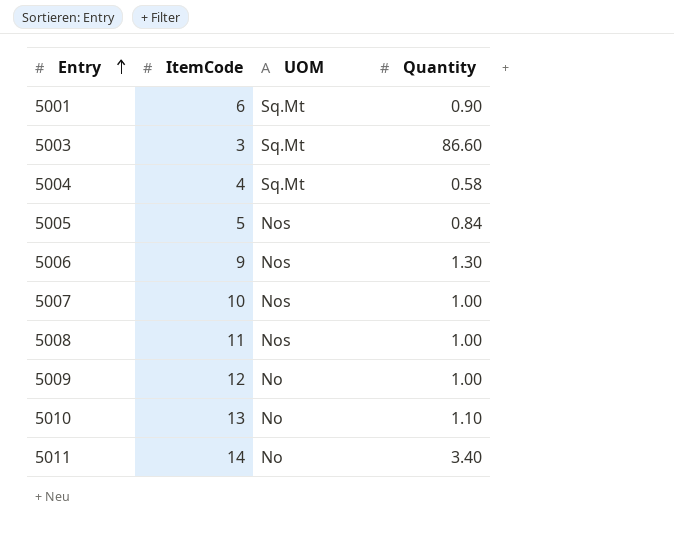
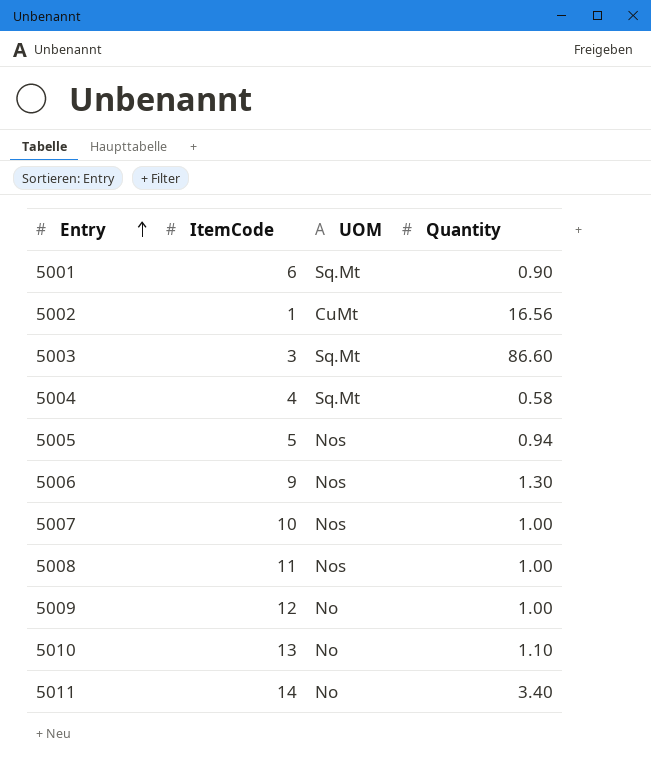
row 5002: none -> 1 | CuMt | 16.56
5005 | Quantity: 0.84 -> 0.94

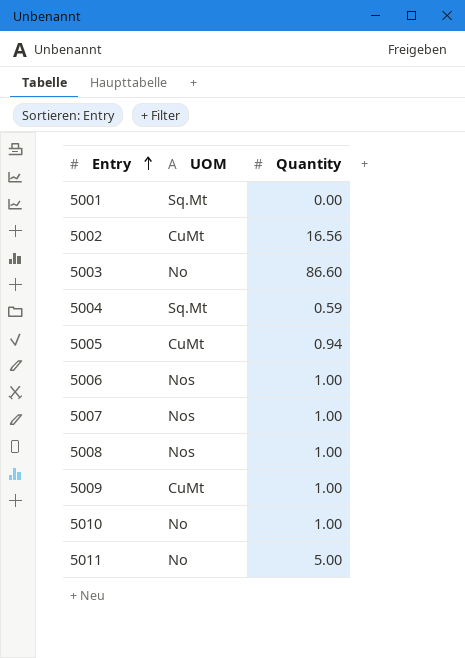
column ItemCode | position: 2 -> none
5001 | Quantity: 0.90 -> 0.00
5003 | UOM: Sq.Mt -> No
5004 | Quantity: 0.58 -> 0.59
5005 | UOM: Nos -> CuMt
5006 | Quantity: 1.30 -> 1.00
5009 | UOM: No -> CuMt
5010 | Quantity: 1.10 -> 1.00
5011 | Quantity: 3.40 -> 5.00

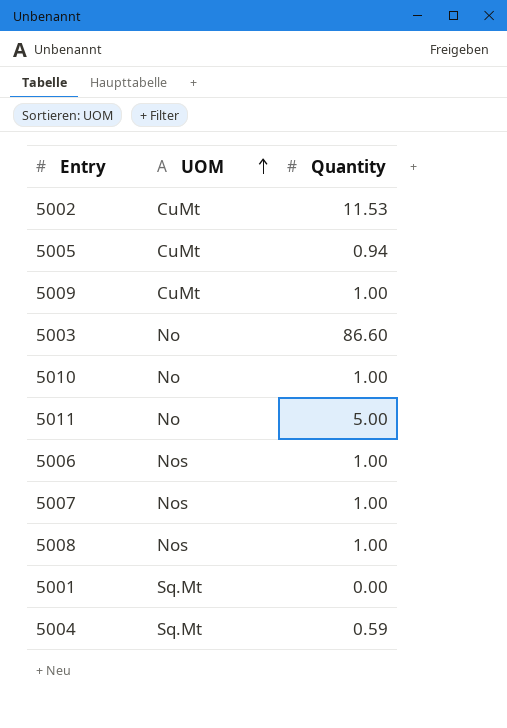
row order: Entry ascending -> UOM ascending
5002 | Quantity: 16.56 -> 11.53

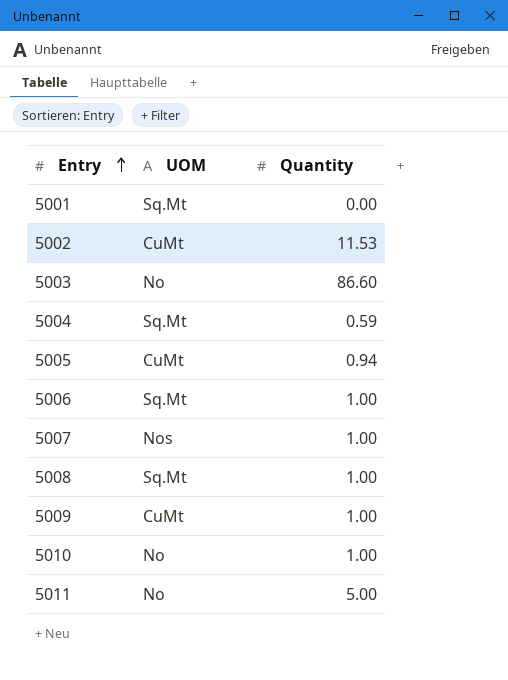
row order: UOM ascending -> Entry ascending
5006 | UOM: Nos -> Sq.Mt
5008 | UOM: Nos -> Sq.Mt

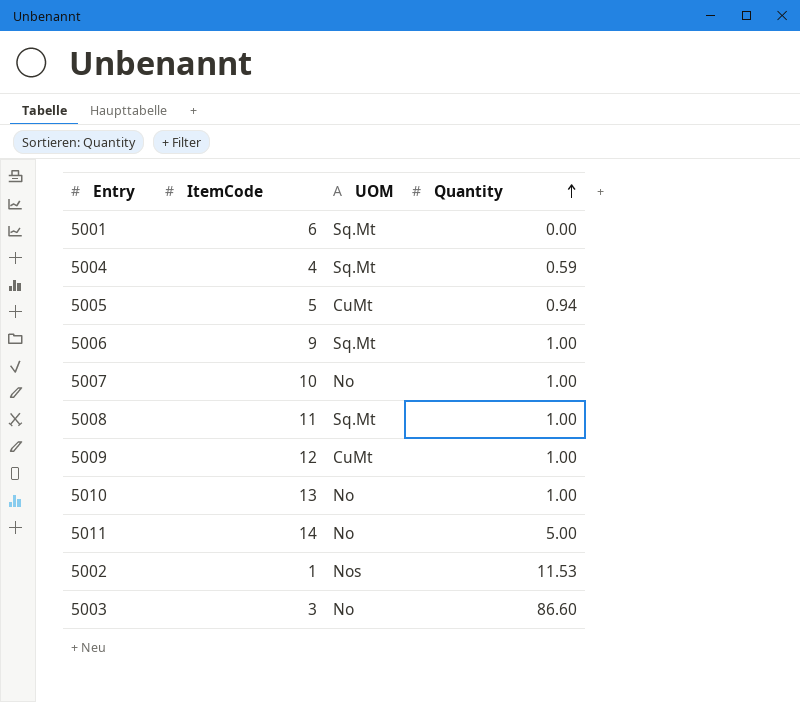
row order: Entry ascending -> Quantity ascending
column ItemCode | position: none -> 2
5007 | UOM: Nos -> No
5002 | UOM: CuMt -> Nos

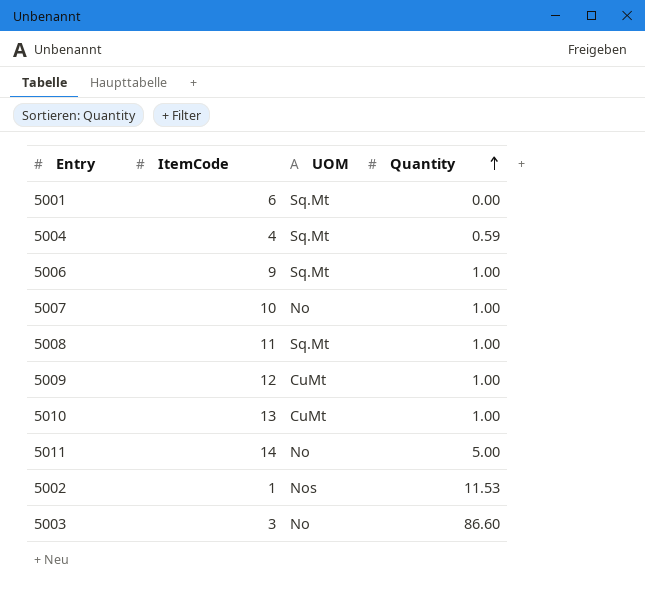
row 5005: 5 | CuMt | 0.94 -> none
5010 | UOM: No -> CuMt

